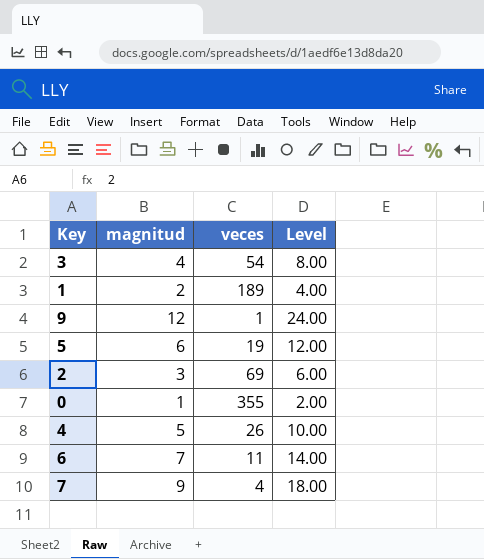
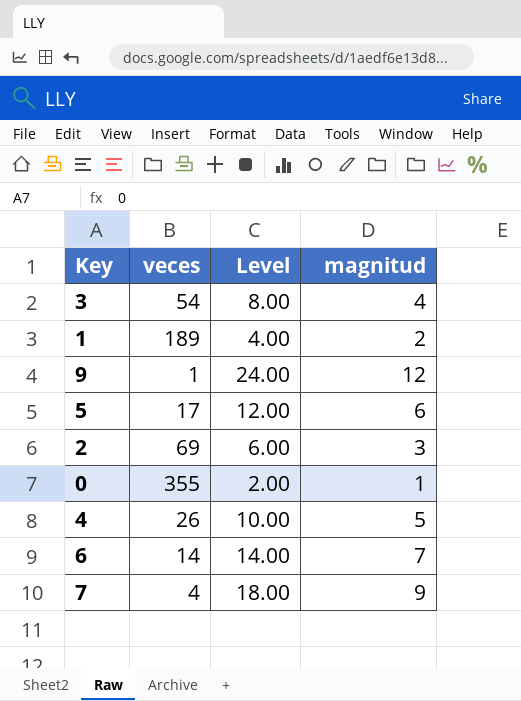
column magnitud | position: 2 -> 4
5 | veces: 19 -> 17
6 | veces: 11 -> 14

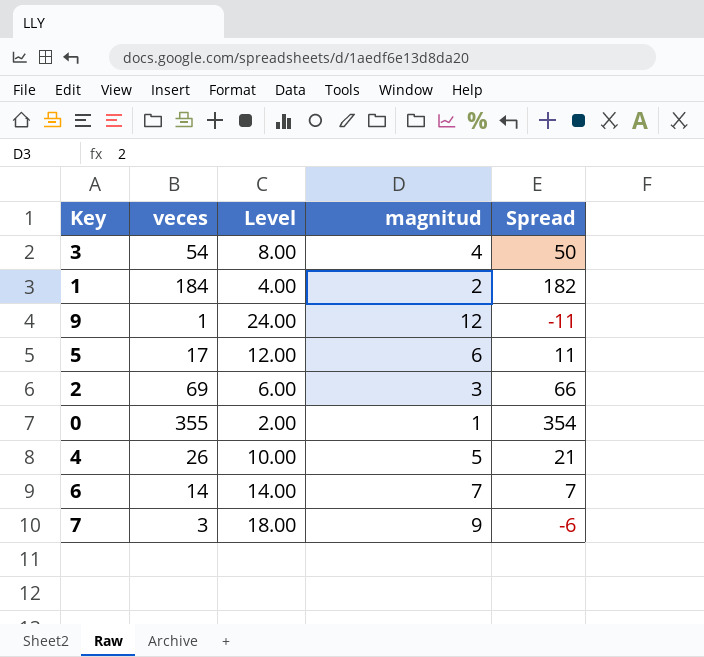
column Spread | formula: none -> [veces] - [magnitud]
1 | veces: 189 -> 184
7 | veces: 4 -> 3

